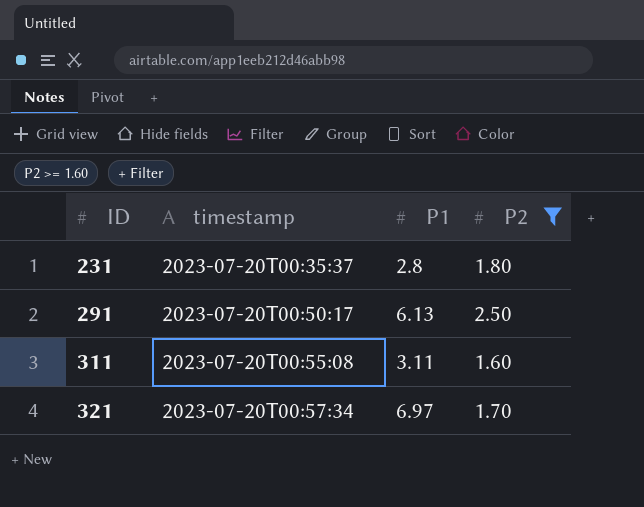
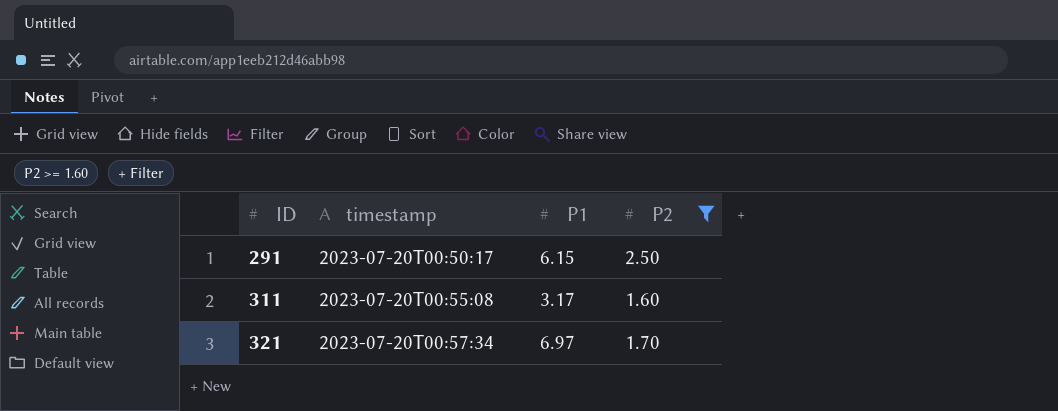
row 231: 2023-07-20T00:35:37 | 2.8 | 1.80 -> none
291 | P1: 6.13 -> 6.15
311 | P1: 3.11 -> 3.17

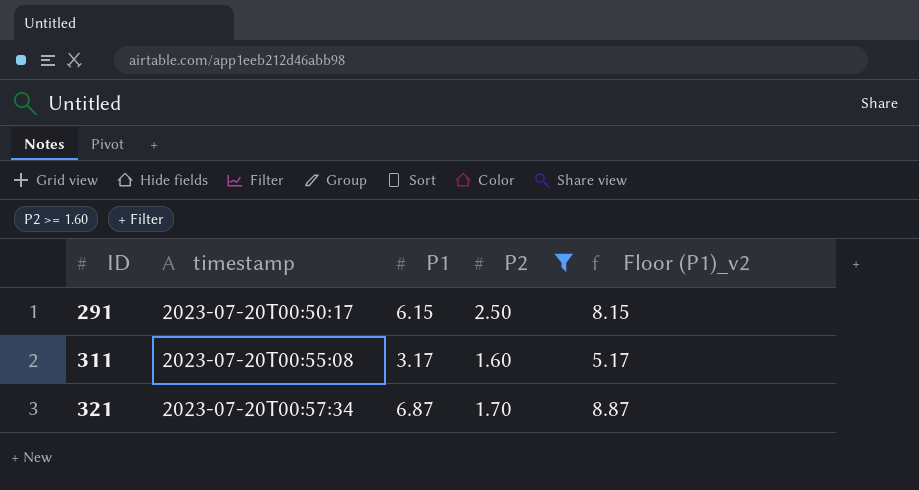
column Floor (P1)_v2 | formula: none -> [P1] + 2
321 | P1: 6.97 -> 6.87

